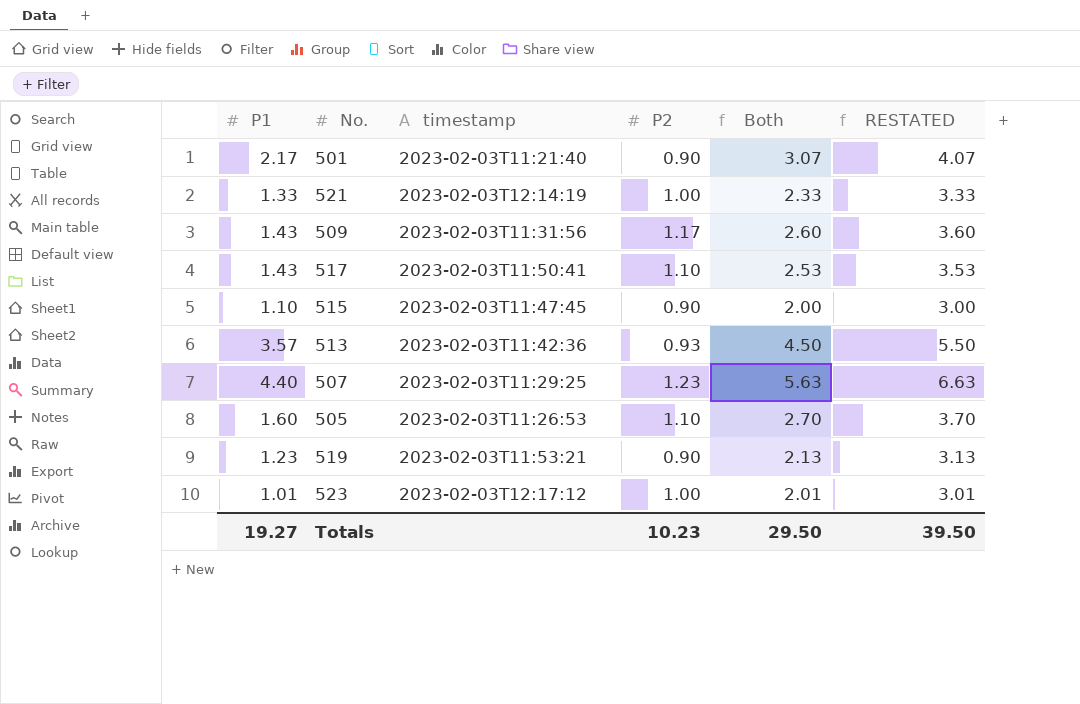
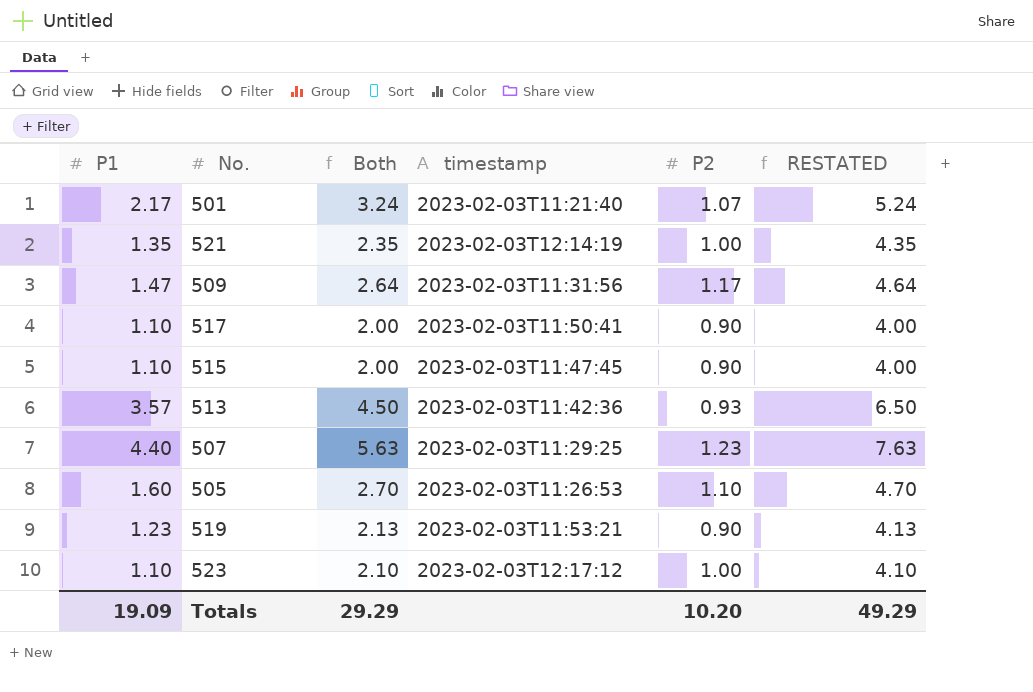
column Both | position: 5 -> 3
column RESTATED | formula: [Both] + 1 -> [Both] + 2
501 | Both: 3.07 -> 3.24
501 | P2: 0.90 -> 1.07
521 | P1: 1.33 -> 1.35
521 | Both: 2.33 -> 2.35
509 | P1: 1.43 -> 1.47
509 | Both: 2.60 -> 2.64
517 | P1: 1.43 -> 1.10
517 | Both: 2.53 -> 2.00
517 | P2: 1.10 -> 0.90
523 | P1: 1.01 -> 1.10
523 | Both: 2.01 -> 2.10
Totals | P1: 19.27 -> 19.09
Totals | Both: 29.50 -> 29.29
Totals | P2: 10.23 -> 10.20
Totals | RESTATED: 39.50 -> 49.29

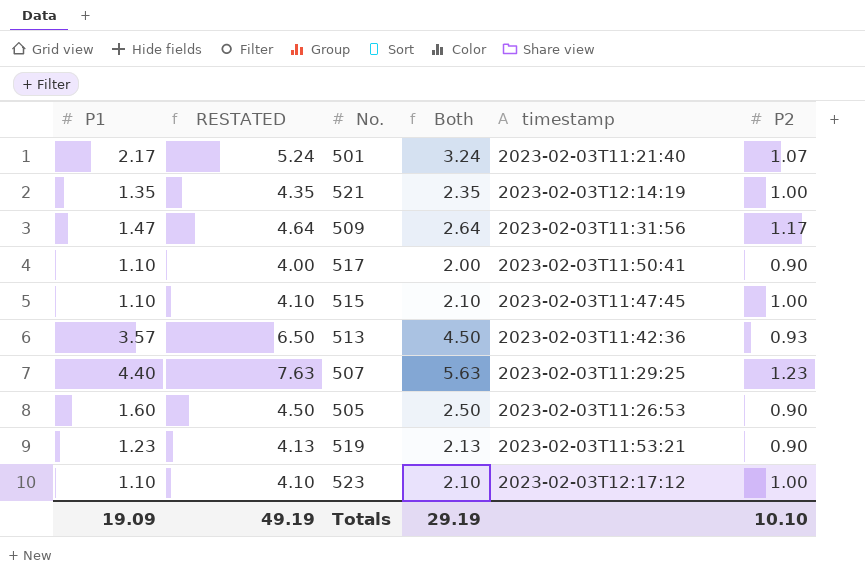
column RESTATED | position: 6 -> 2
515 | RESTATED: 4.00 -> 4.10
515 | Both: 2.00 -> 2.10
515 | P2: 0.90 -> 1.00
505 | RESTATED: 4.70 -> 4.50
505 | Both: 2.70 -> 2.50
505 | P2: 1.10 -> 0.90
Totals | RESTATED: 49.29 -> 49.19
Totals | Both: 29.29 -> 29.19
Totals | P2: 10.20 -> 10.10

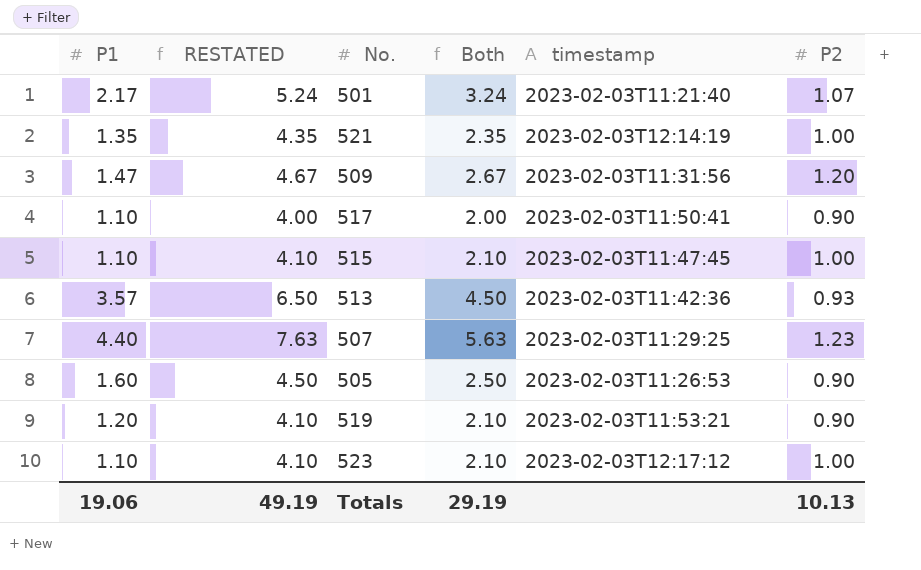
509 | RESTATED: 4.64 -> 4.67
509 | Both: 2.64 -> 2.67
509 | P2: 1.17 -> 1.20
519 | P1: 1.23 -> 1.20
519 | RESTATED: 4.13 -> 4.10
519 | Both: 2.13 -> 2.10
Totals | P1: 19.09 -> 19.06
Totals | P2: 10.10 -> 10.13

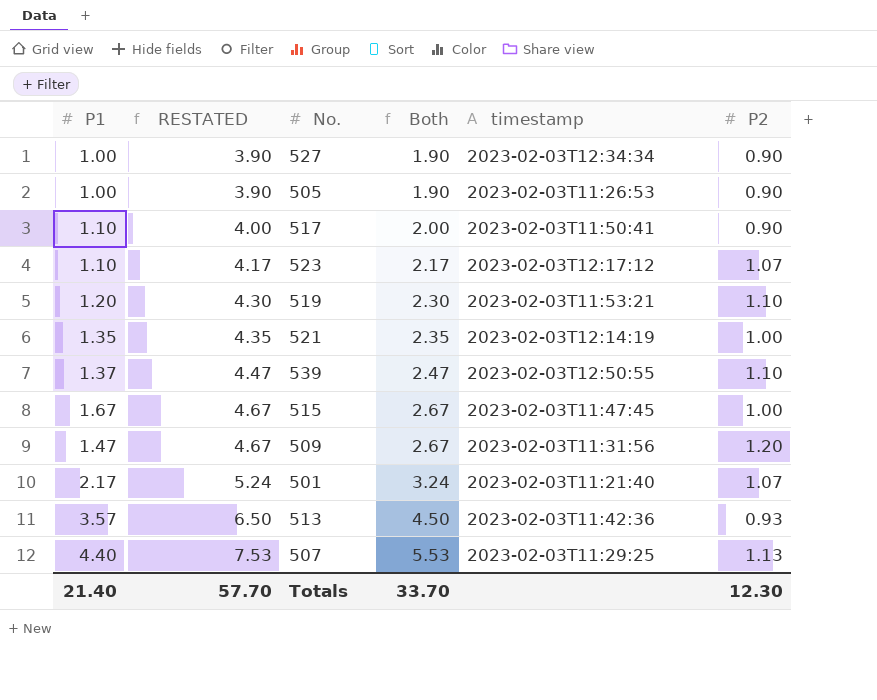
row order: none -> RESTATED ascending
row 527: none -> 1.00 | 3.90 | 1.90 | 2023-02-03T12:34:34 | 0.90
505 | P1: 1.60 -> 1.00
505 | RESTATED: 4.50 -> 3.90
505 | Both: 2.50 -> 1.90
523 | RESTATED: 4.10 -> 4.17
523 | Both: 2.10 -> 2.17
523 | P2: 1.00 -> 1.07
519 | RESTATED: 4.10 -> 4.30
519 | Both: 2.10 -> 2.30
519 | P2: 0.90 -> 1.10
row 539: none -> 1.37 | 4.47 | 2.47 | 2023-02-03T12:50:55 | 1.10
515 | P1: 1.10 -> 1.67
515 | RESTATED: 4.10 -> 4.67
515 | Both: 2.10 -> 2.67
507 | RESTATED: 7.63 -> 7.53
507 | Both: 5.63 -> 5.53
507 | P2: 1.23 -> 1.13
Totals | P1: 19.06 -> 21.40
Totals | RESTATED: 49.19 -> 57.70
Totals | Both: 29.19 -> 33.70
Totals | P2: 10.13 -> 12.30

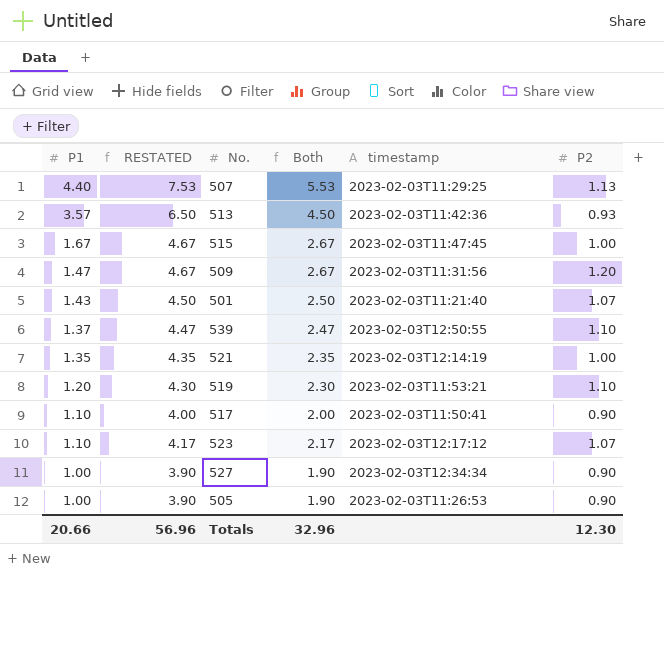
row order: RESTATED ascending -> P1 descending
501 | P1: 2.17 -> 1.43
501 | RESTATED: 5.24 -> 4.50
501 | Both: 3.24 -> 2.50
Totals | P1: 21.40 -> 20.66
Totals | RESTATED: 57.70 -> 56.96
Totals | Both: 33.70 -> 32.96

